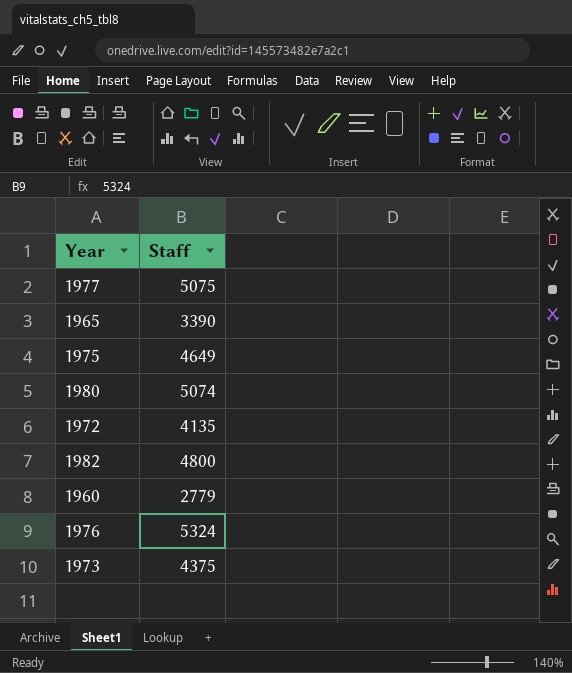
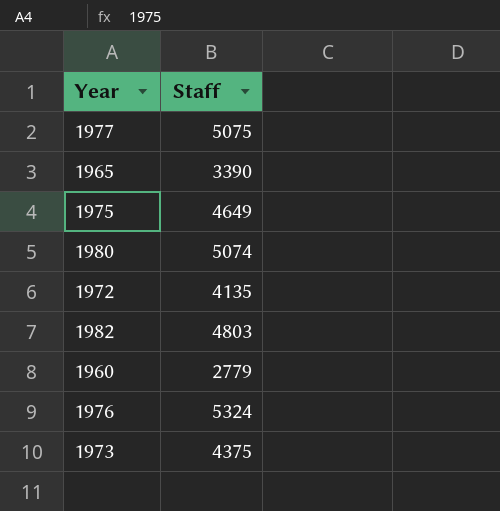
1982 | Staff: 4800 -> 4803

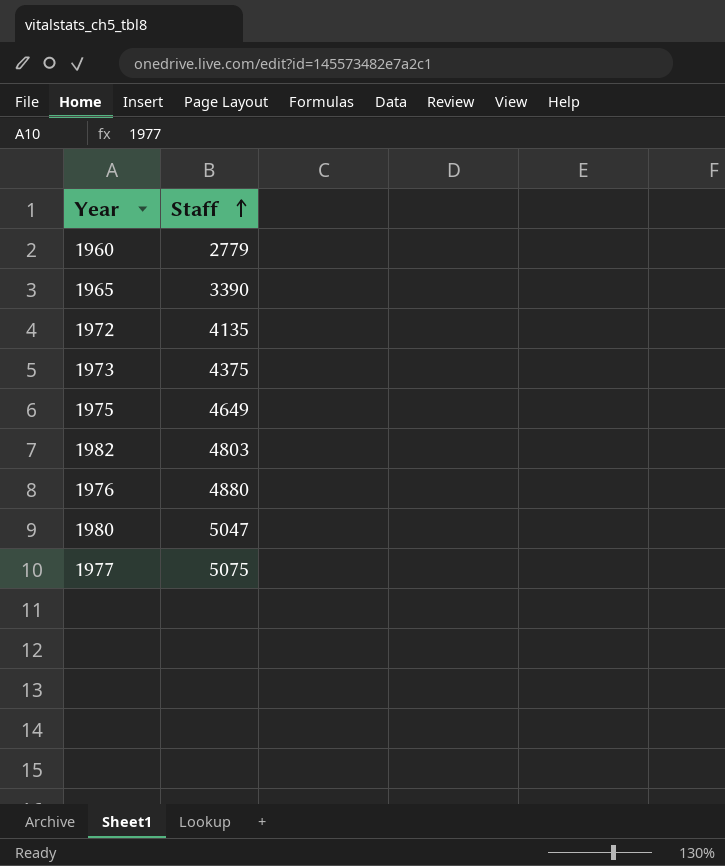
row order: none -> Staff ascending
1976 | Staff: 5324 -> 4880
1980 | Staff: 5074 -> 5047

